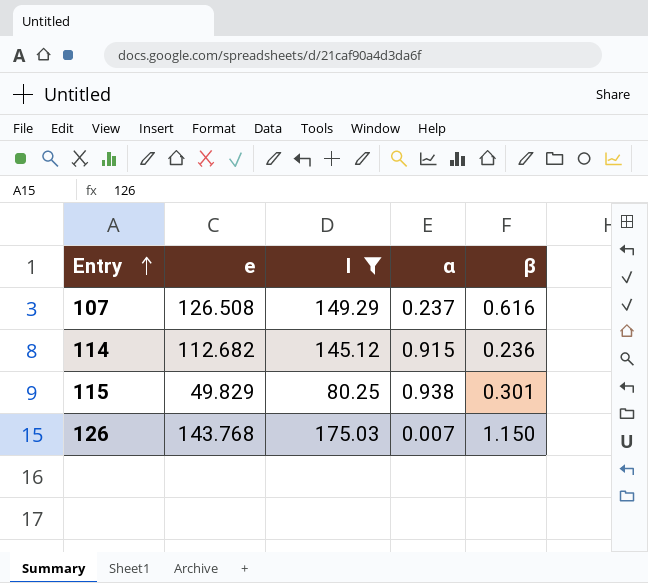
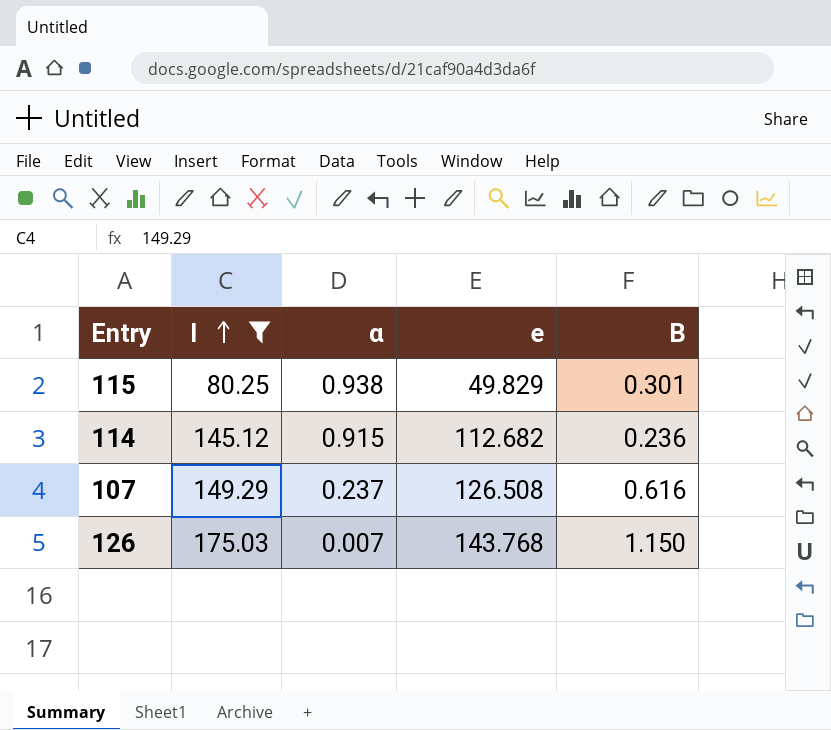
row order: Entry ascending -> l ascending
column e | position: 2 -> 4
column name: β -> Β

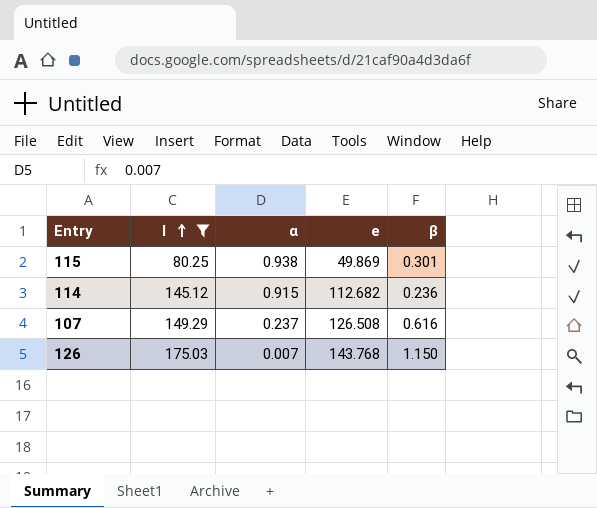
column name: Β -> β
115 | e: 49.829 -> 49.869

